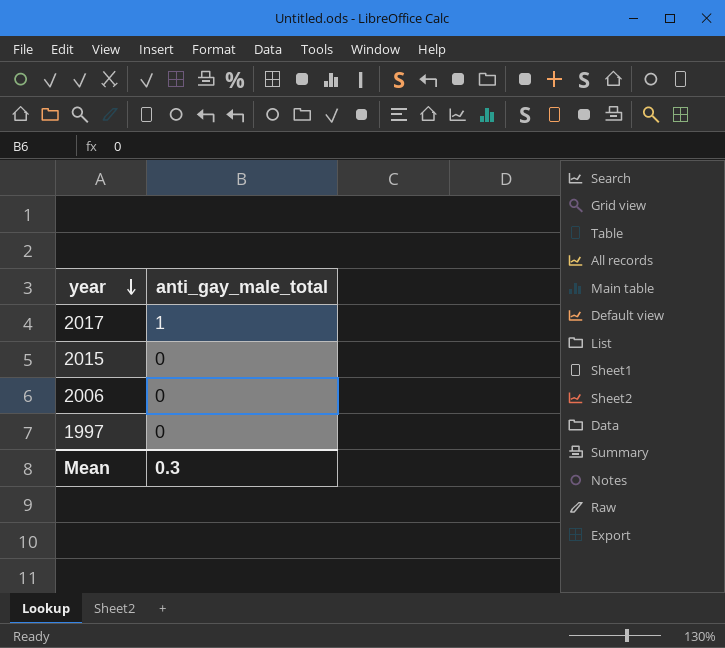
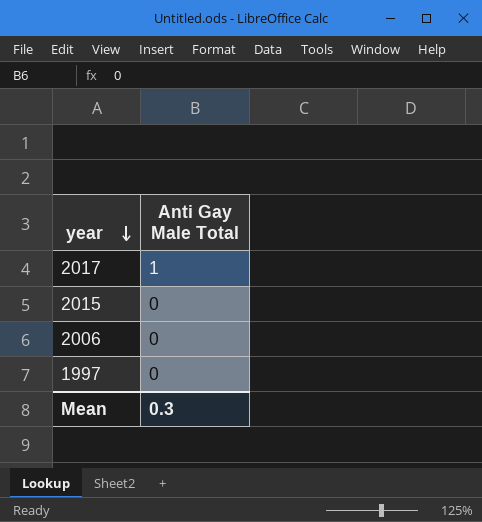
column name: anti_gay_male_total -> Anti Gay Male Total

